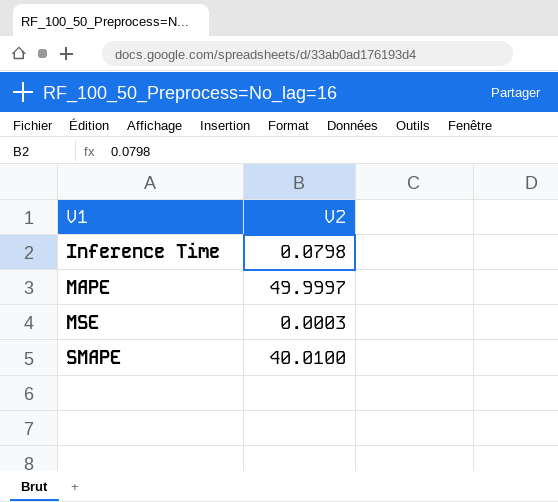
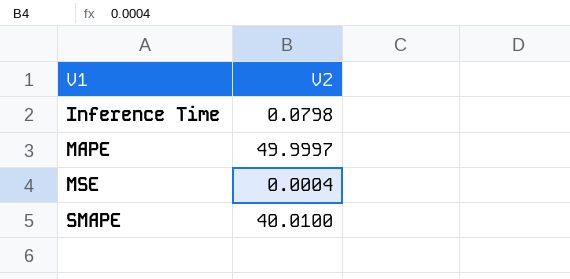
MSE | V2: 0.0003 -> 0.0004

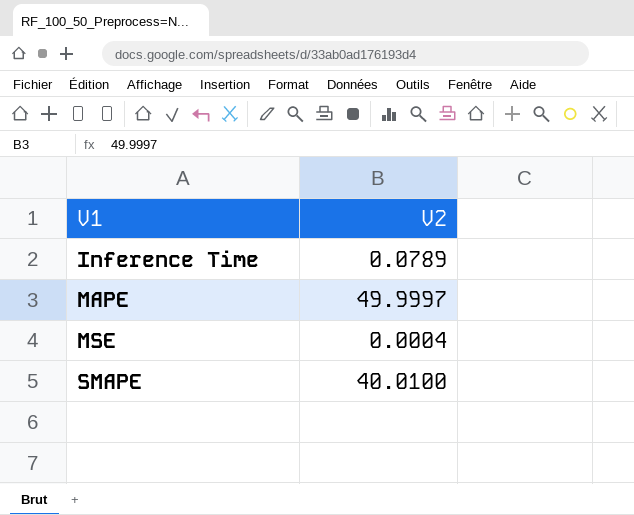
Inference Time | V2: 0.0798 -> 0.0789

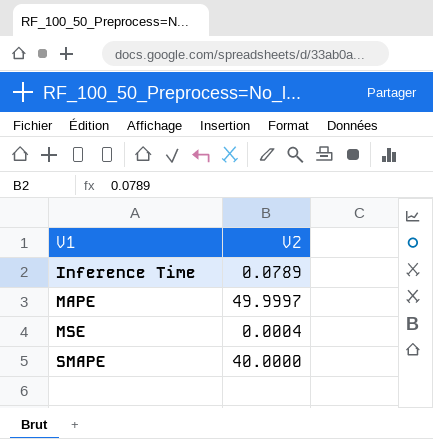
SMAPE | V2: 40.0100 -> 40.0000

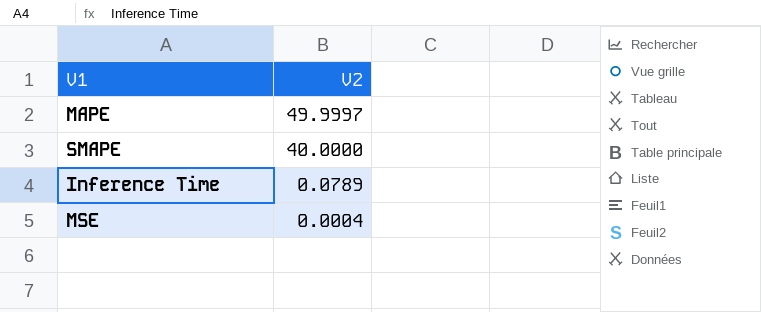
row order: V1 ascending -> V2 descending

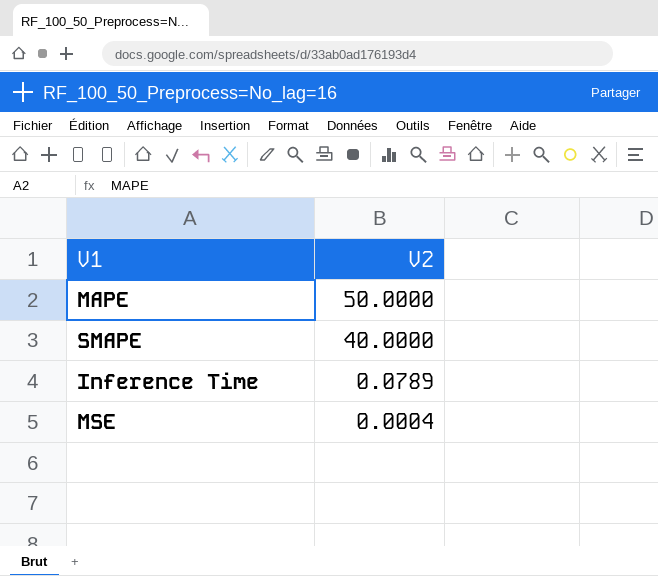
MAPE | V2: 49.9997 -> 50.0000

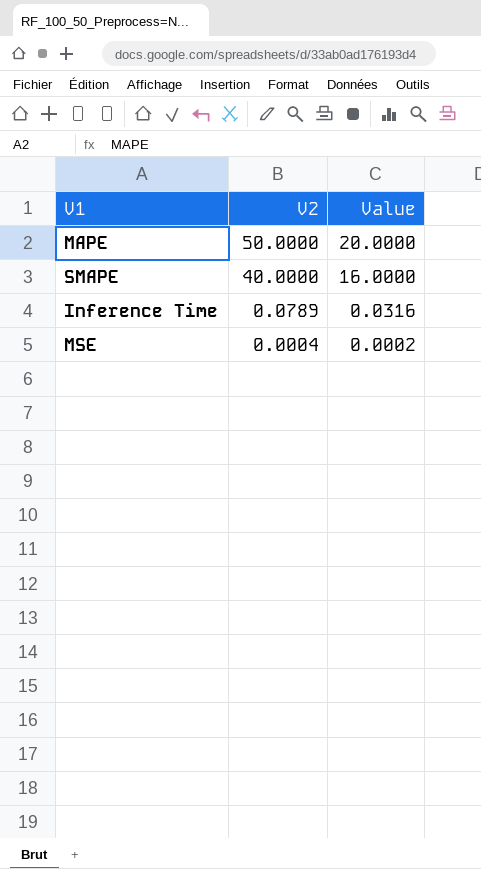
column Value | formula: none -> [V2] * 0.4

